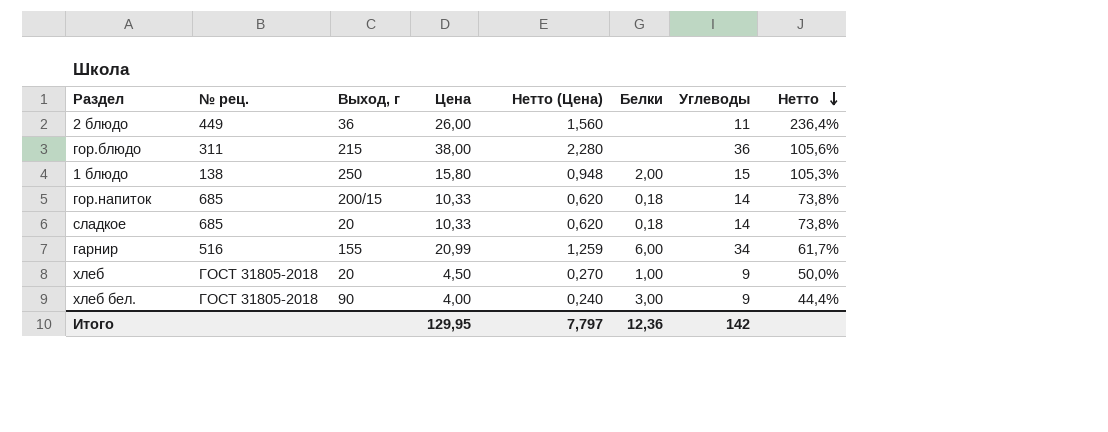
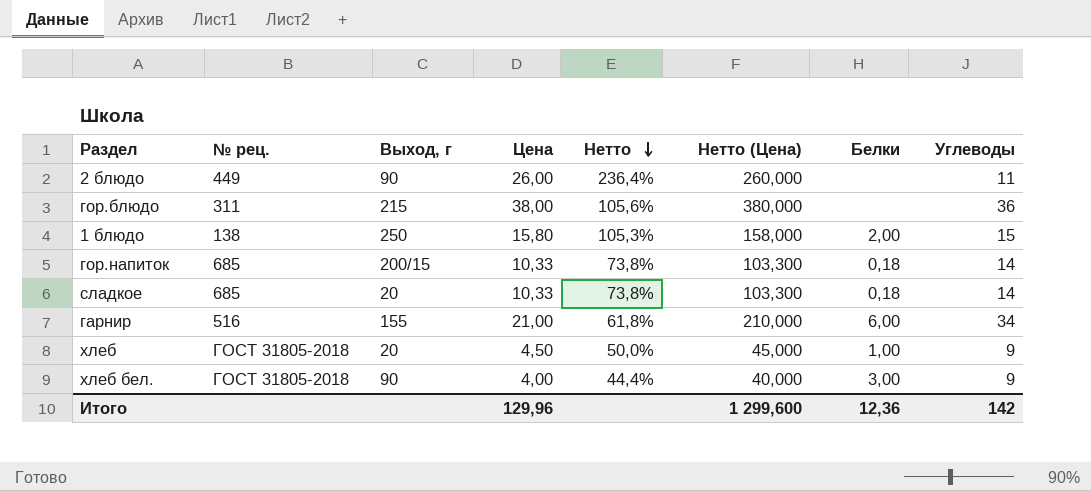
column Нетто | position: 8 -> 5
column Нетто (Цена) | formula: [Цена] * 0,06 -> [Цена] * 10
2 блюдо | Выход, г: 36 -> 90
гарнир | Цена: 20,99 -> 21,00
гарнир | Нетто: 61,7% -> 61,8%
Итого | Цена: 129,95 -> 129,96
Итого | Нетто (Цена): 7,797 -> 1 299,600

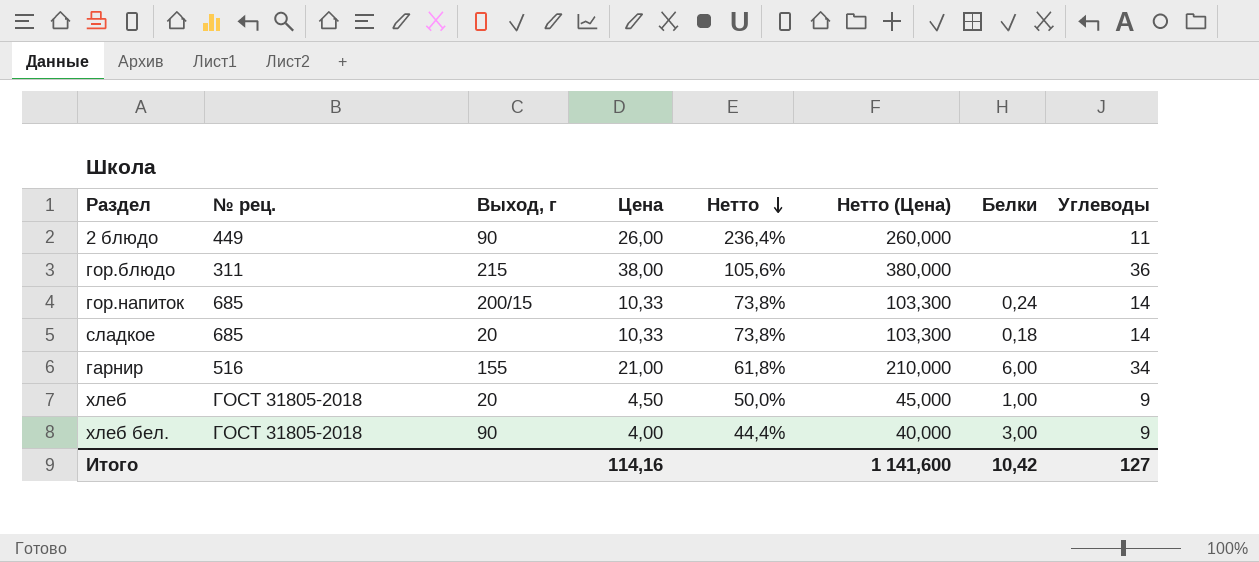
row 1 блюдо: 138 | 250 | 15,80 | 105,3% | 158,000 | 2,00 | 15 -> none
гор.напиток | Белки: 0,18 -> 0,24
Итого | Цена: 129,96 -> 114,16
Итого | Нетто (Цена): 1 299,600 -> 1 141,600
Итого | Белки: 12,36 -> 10,42
Итого | Углеводы: 142 -> 127

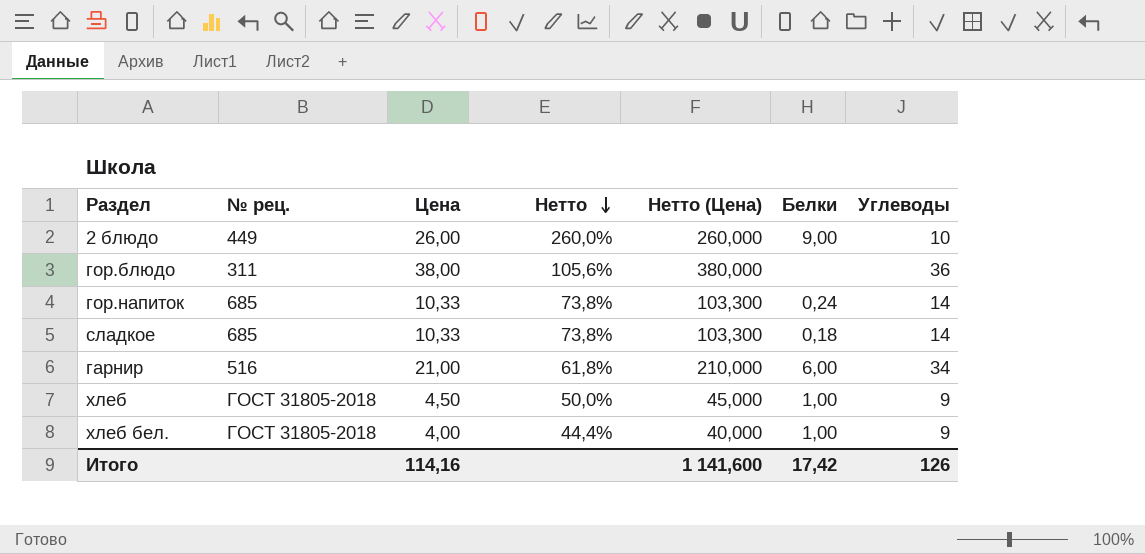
column Выход, г | position: 3 -> none
2 блюдо | Нетто: 236,4% -> 260,0%
2 блюдо | Белки: none -> 9,00
2 блюдо | Углеводы: 11 -> 10
хлеб бел. | Белки: 3,00 -> 1,00
Итого | Белки: 10,42 -> 17,42
Итого | Углеводы: 127 -> 126

